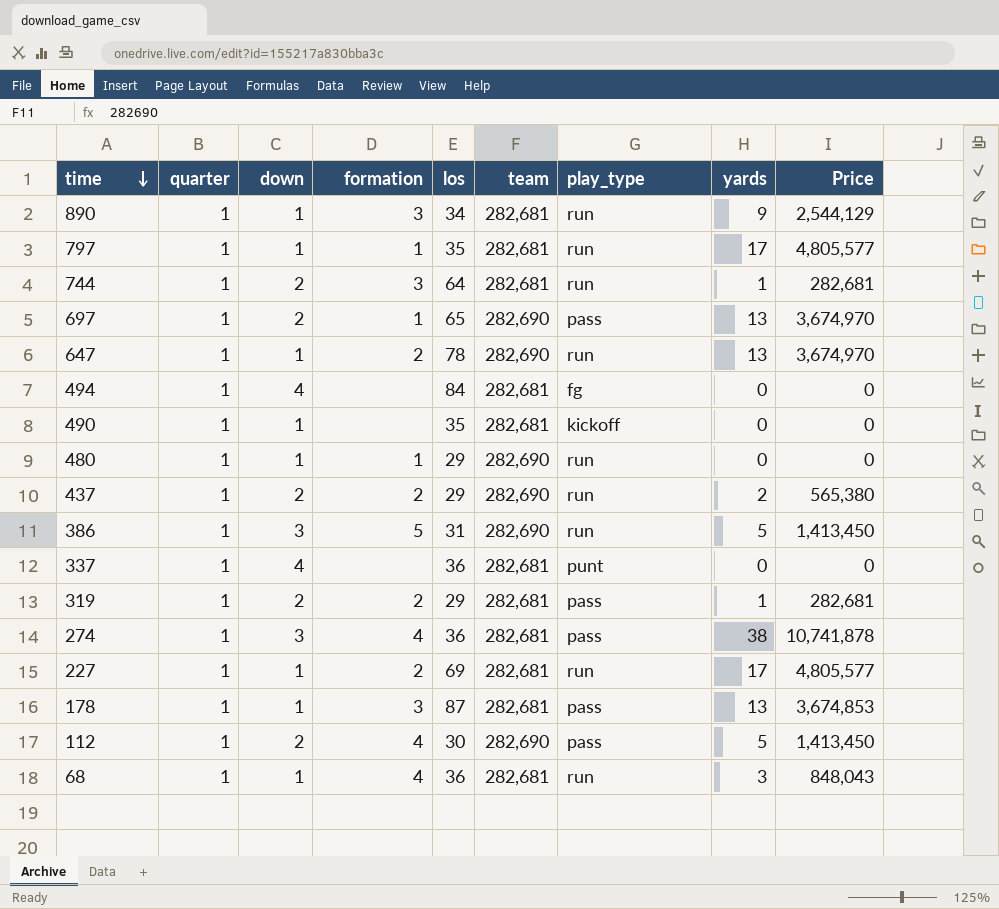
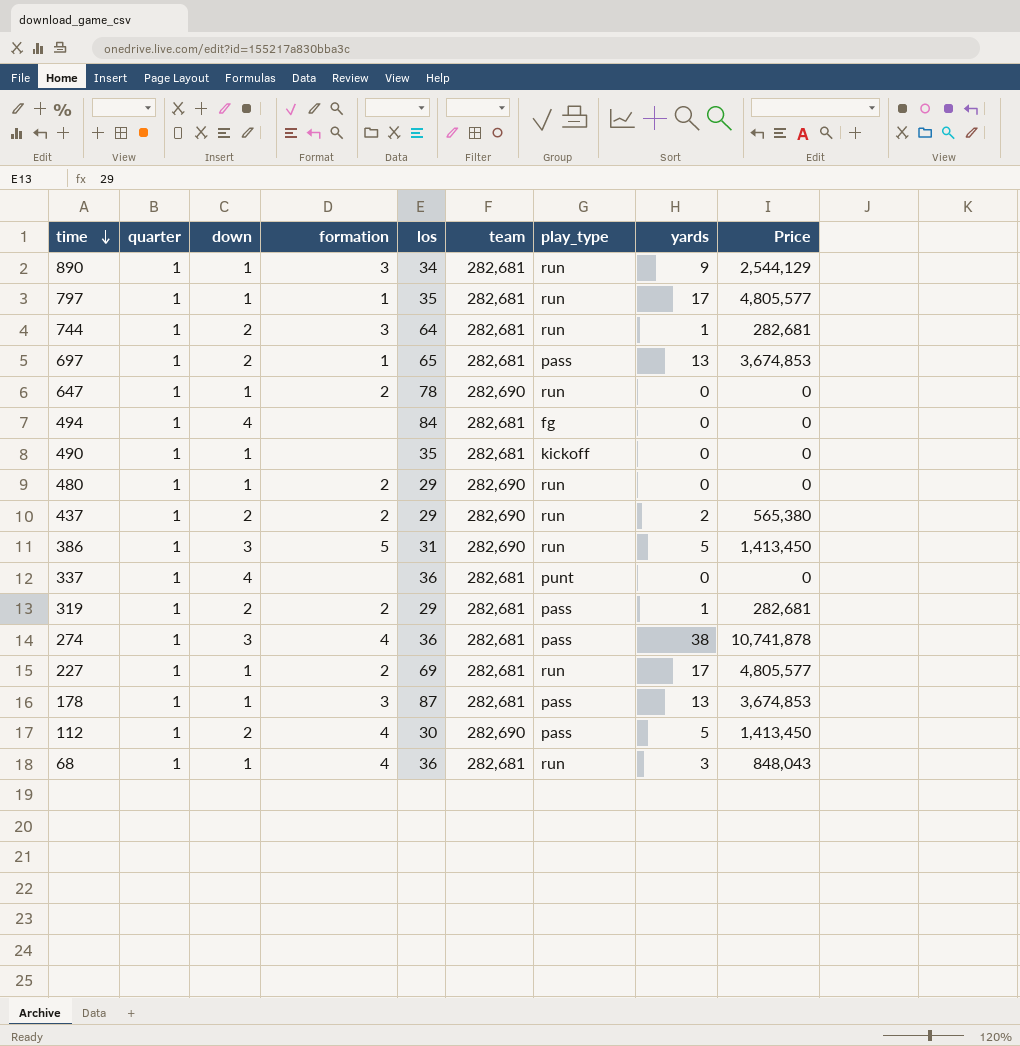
697 | team: 282,690 -> 282,681
697 | Price: 3,674,970 -> 3,674,853
647 | yards: 13 -> 0
647 | Price: 3,674,970 -> 0
480 | formation: 1 -> 2

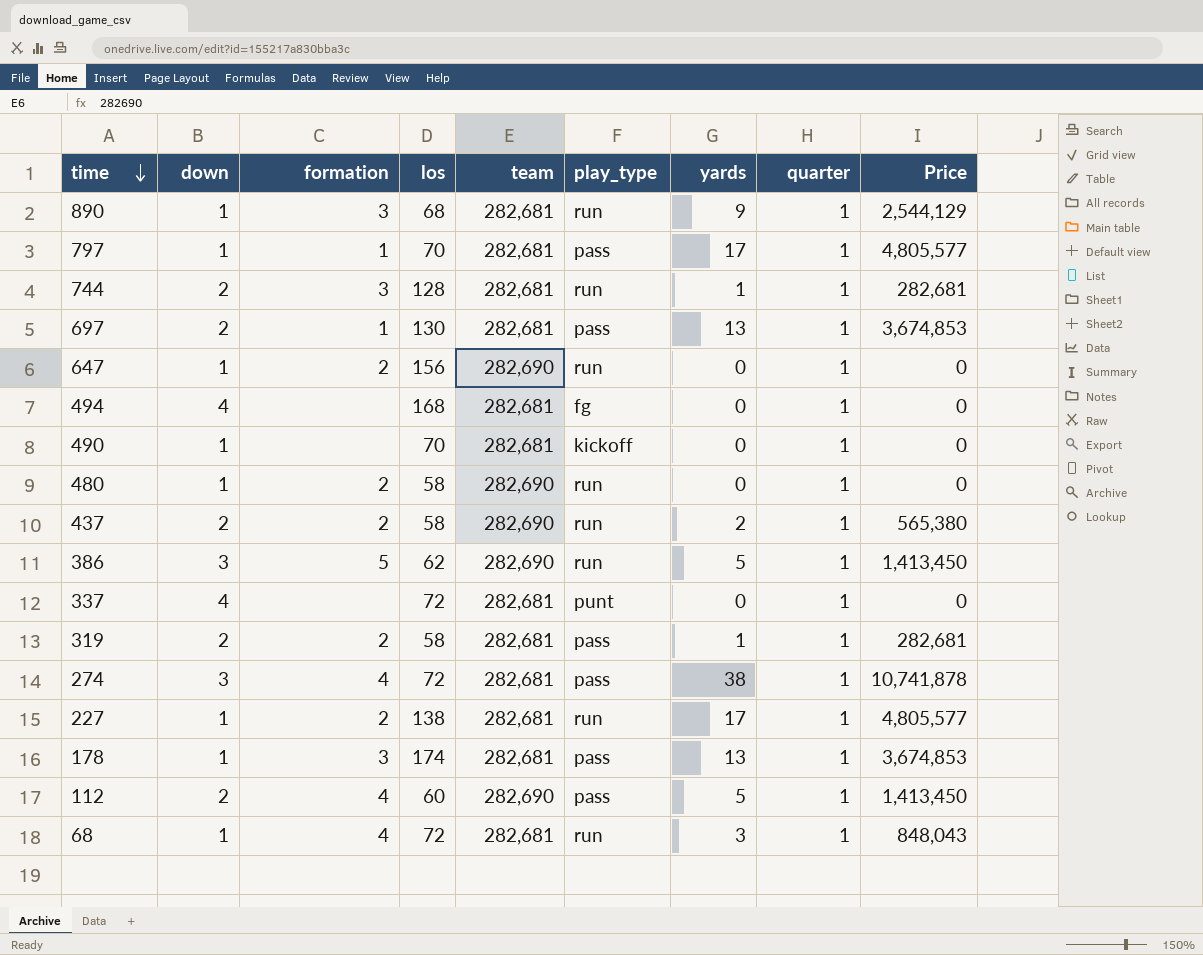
column quarter | position: 2 -> 8
890 | los: 34 -> 68
797 | los: 35 -> 70
797 | play_type: run -> pass
744 | los: 64 -> 128
697 | los: 65 -> 130
647 | los: 78 -> 156
494 | los: 84 -> 168
490 | los: 35 -> 70
480 | los: 29 -> 58
437 | los: 29 -> 58
386 | los: 31 -> 62
337 | los: 36 -> 72
319 | los: 29 -> 58
274 | los: 36 -> 72
227 | los: 69 -> 138
178 | los: 87 -> 174
112 | los: 30 -> 60
68 | los: 36 -> 72

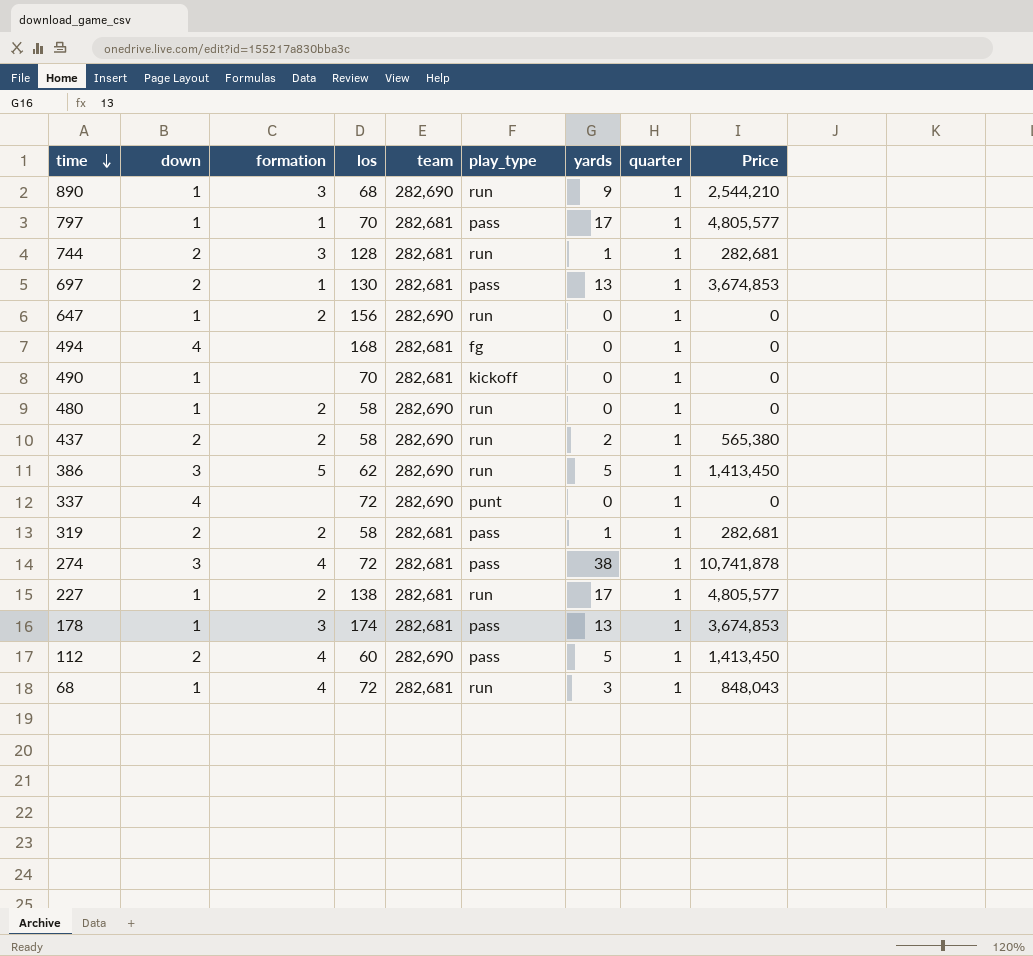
890 | team: 282,681 -> 282,690
890 | Price: 2,544,129 -> 2,544,210
337 | team: 282,681 -> 282,690

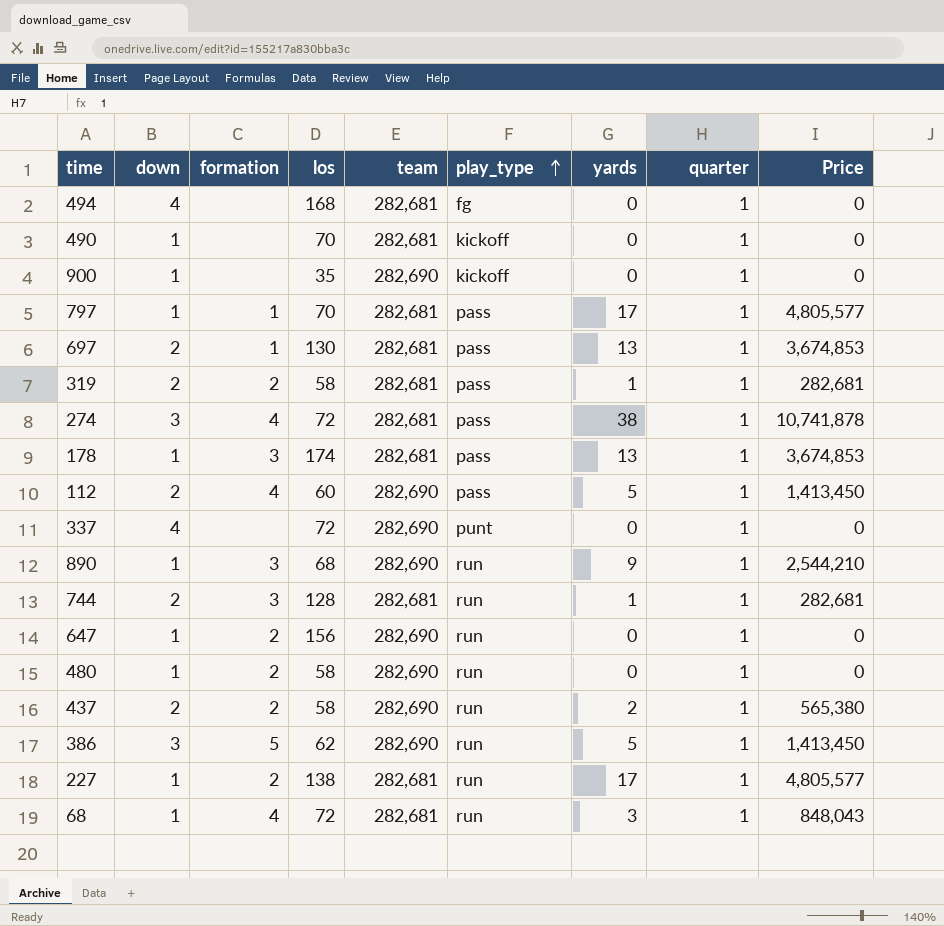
row order: time descending -> play_type ascending
row 900: none -> 1 | none | 35 | 282,690 | kickoff | 0 | 1 | 0

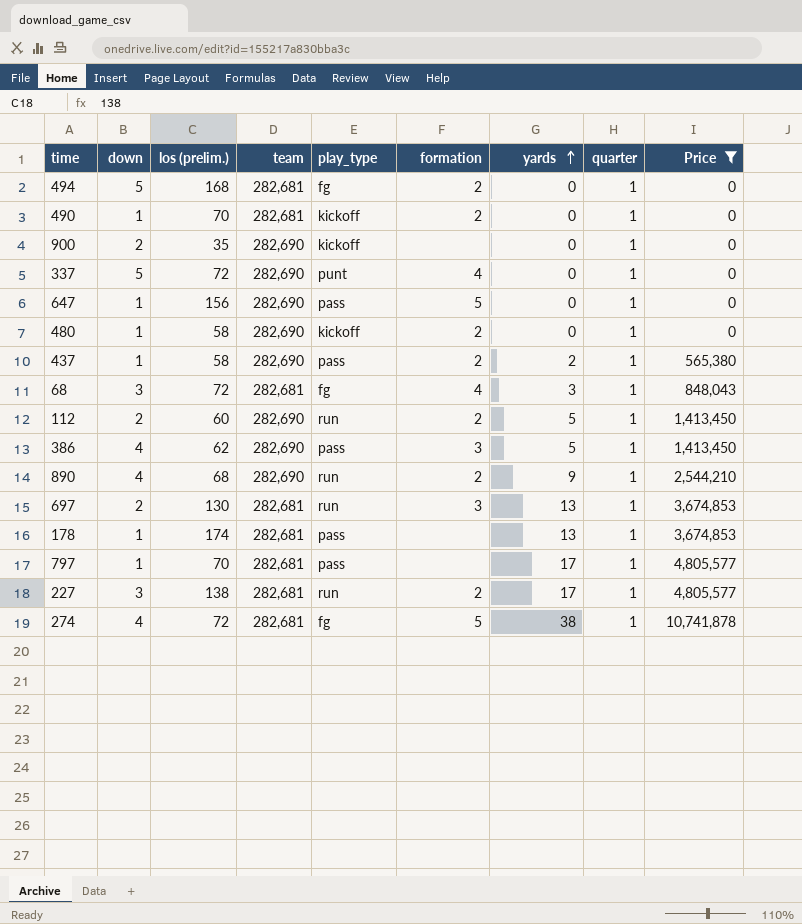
filter: none -> Price != 282,681
row order: play_type ascending -> yards ascending
column name: los -> los (prelim.)
column formation | position: 3 -> 6
494 | down: 4 -> 5
494 | formation: none -> 2
490 | formation: none -> 2
900 | down: 1 -> 2
337 | down: 4 -> 5
337 | formation: none -> 4
647 | play_type: run -> pass
647 | formation: 2 -> 5
480 | play_type: run -> kickoff
437 | down: 2 -> 1
437 | play_type: run -> pass
68 | down: 1 -> 3
68 | play_type: run -> fg
112 | play_type: pass -> run
112 | formation: 4 -> 2
386 | down: 3 -> 4
386 | play_type: run -> pass
386 | formation: 5 -> 3
890 | down: 1 -> 4
890 | formation: 3 -> 2
697 | play_type: pass -> run
697 | formation: 1 -> 3
178 | formation: 3 -> none
797 | formation: 1 -> none
227 | down: 1 -> 3
274 | down: 3 -> 4
274 | play_type: pass -> fg
274 | formation: 4 -> 5

